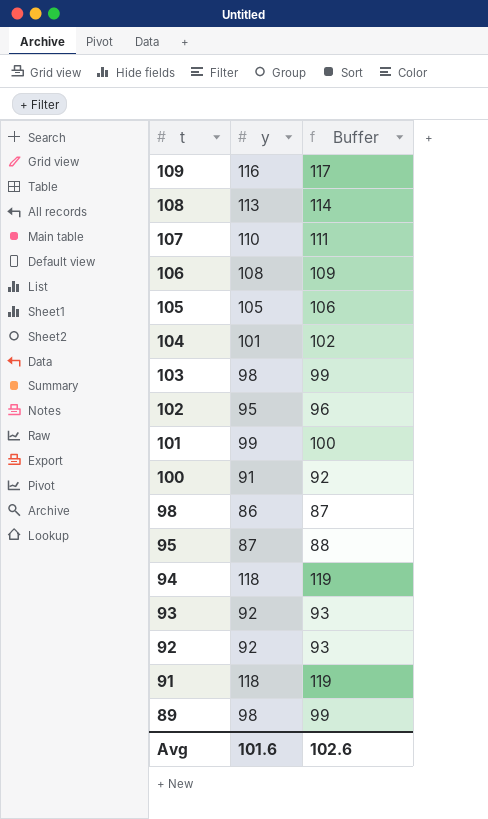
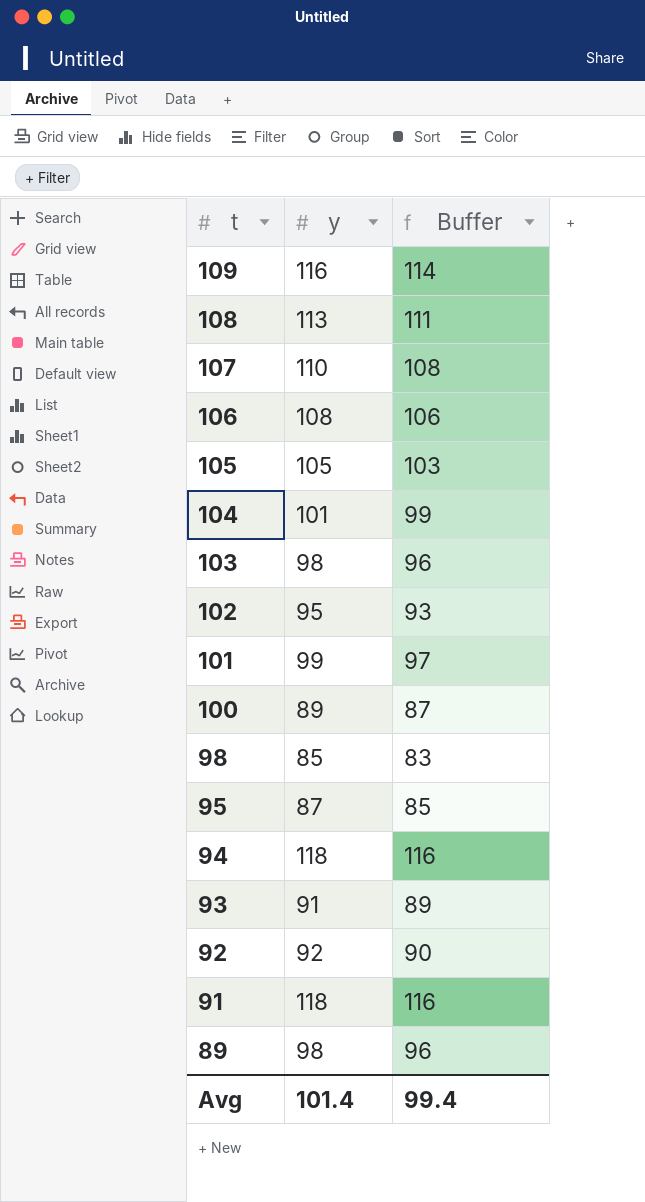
column Buffer | formula: [y] + 1 -> [y] - 2
100 | y: 91 -> 89
98 | y: 86 -> 85
93 | y: 92 -> 91
Avg | y: 101.6 -> 101.4
Avg | Buffer: 102.6 -> 99.4

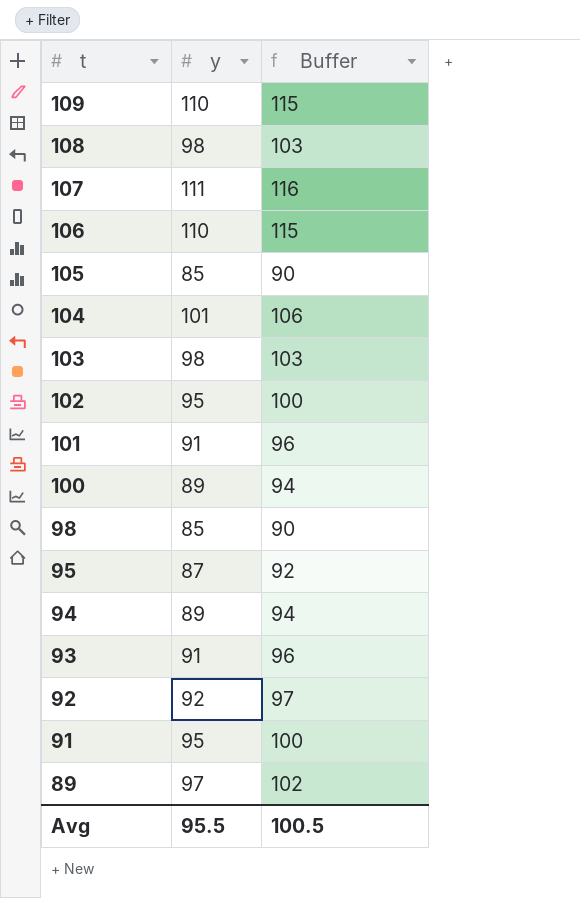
column Buffer | formula: [y] - 2 -> [y] + 5
109 | y: 116 -> 110
108 | y: 113 -> 98
107 | y: 110 -> 111
106 | y: 108 -> 110
105 | y: 105 -> 85
101 | y: 99 -> 91
94 | y: 118 -> 89
91 | y: 118 -> 95
89 | y: 98 -> 97
Avg | y: 101.4 -> 95.5
Avg | Buffer: 99.4 -> 100.5

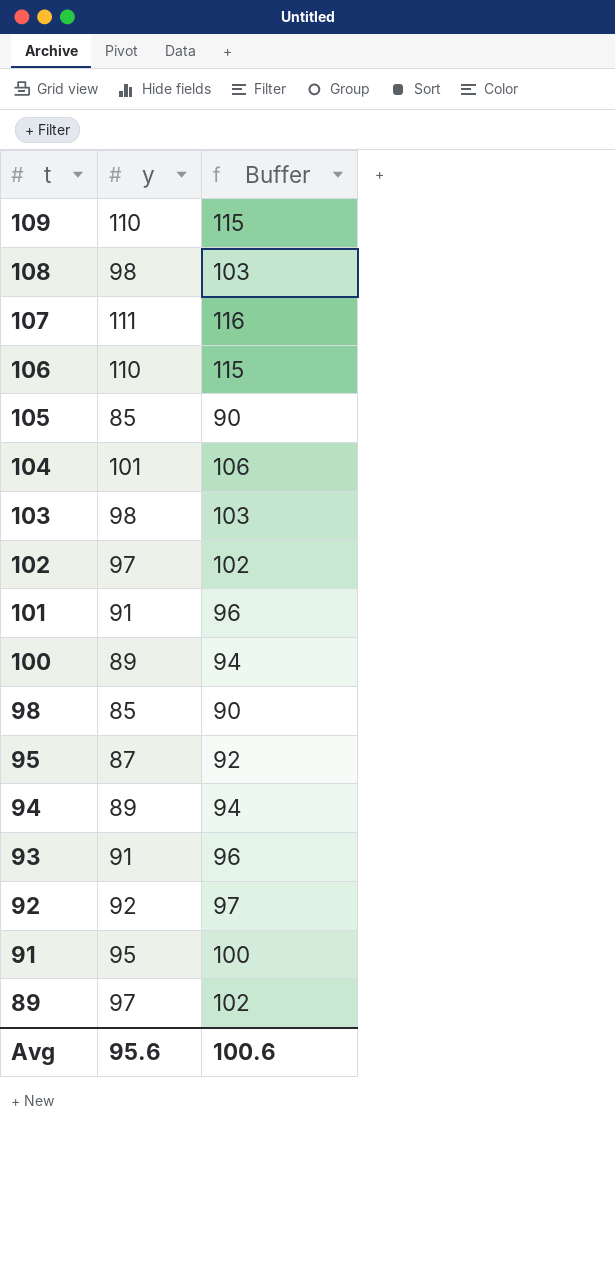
102 | y: 95 -> 97
102 | Buffer: 100 -> 102
Avg | y: 95.5 -> 95.6
Avg | Buffer: 100.5 -> 100.6

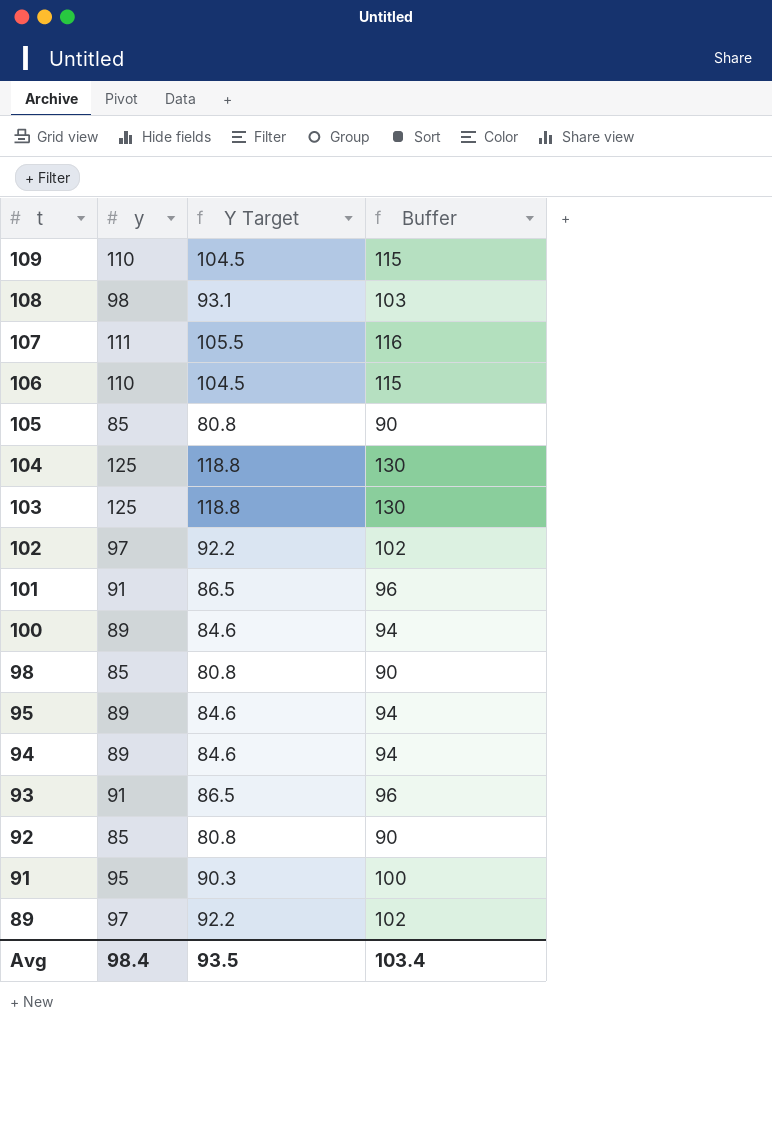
column Y Target | formula: none -> [y] * 0.95
104 | y: 101 -> 125
104 | Buffer: 106 -> 130
103 | y: 98 -> 125
103 | Buffer: 103 -> 130
95 | y: 87 -> 89
95 | Buffer: 92 -> 94
92 | y: 92 -> 85
92 | Buffer: 97 -> 90
Avg | y: 95.6 -> 98.4
Avg | Buffer: 100.6 -> 103.4

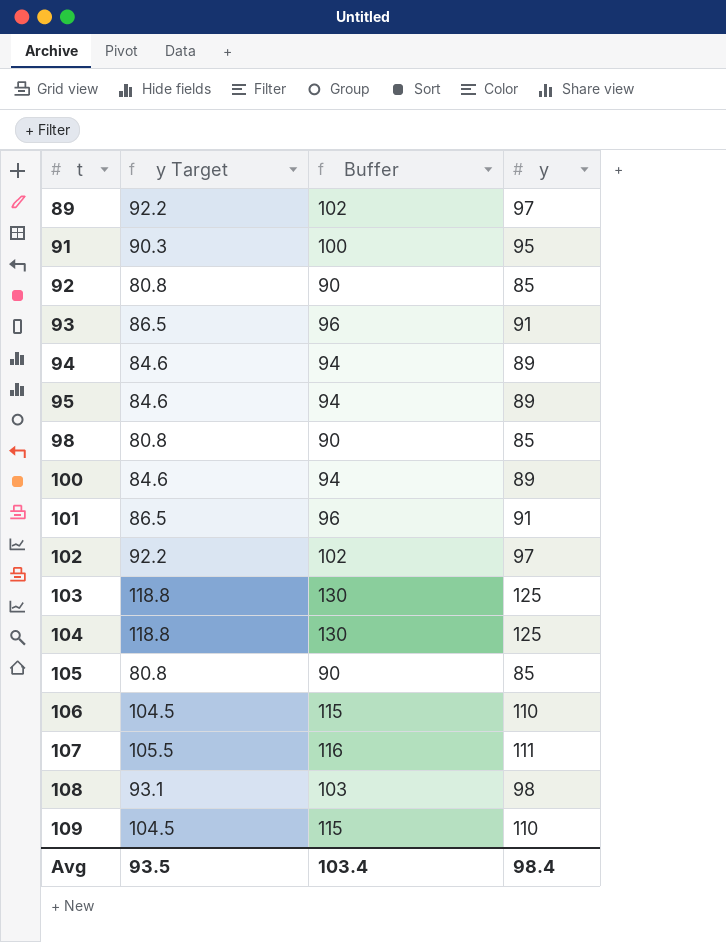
row order: t descending -> t ascending
column name: Y Target -> y Target
column y | position: 2 -> 4

